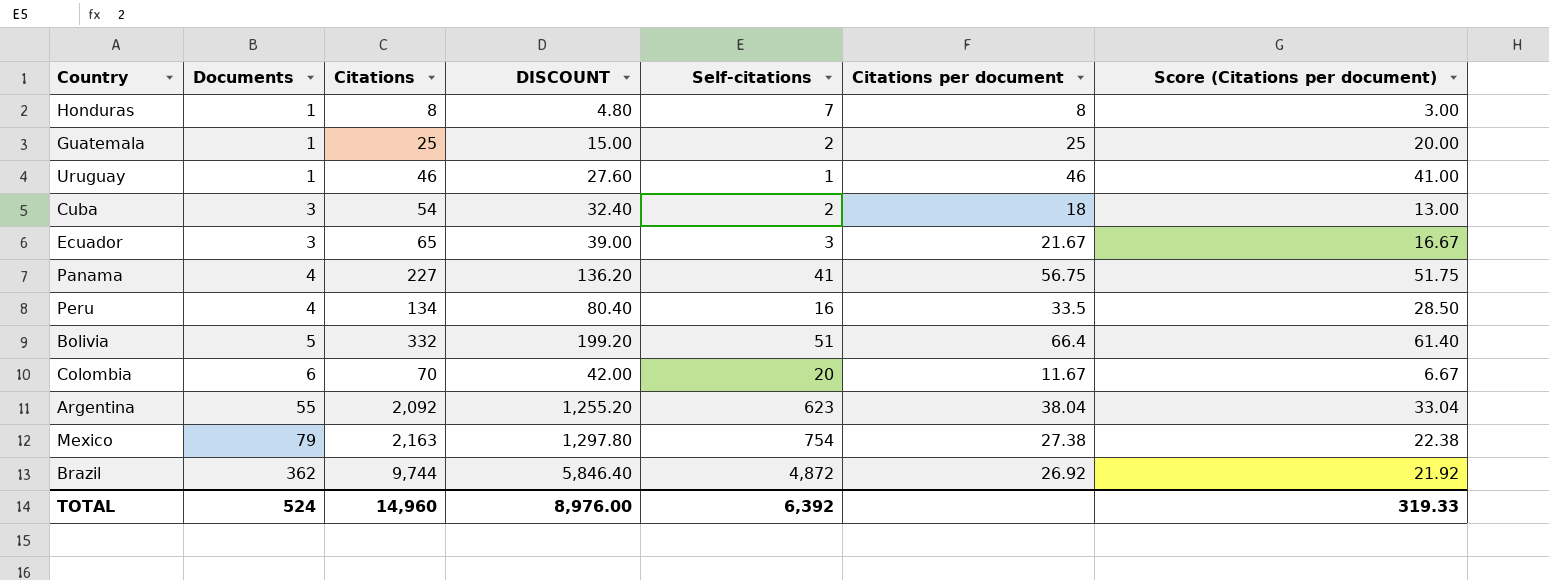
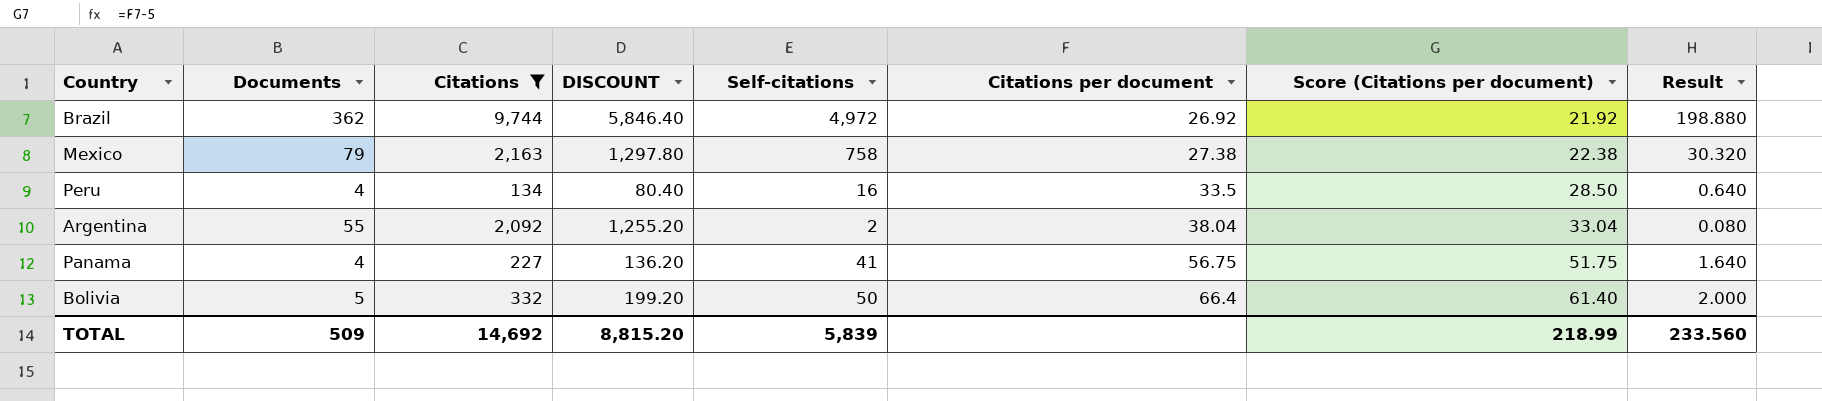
filter: none -> Citations >= 134
row order: Documents ascending -> Citations per document ascending
column Result | formula: none -> [Self-citations] * 0.04
Brazil | Self-citations: 4,872 -> 4,972
Mexico | Self-citations: 754 -> 758
Argentina | Self-citations: 623 -> 2
Bolivia | Self-citations: 51 -> 50
TOTAL | Documents: 524 -> 509
TOTAL | Citations: 14,960 -> 14,692
TOTAL | DISCOUNT: 8,976.00 -> 8,815.20
TOTAL | Self-citations: 6,392 -> 5,839
TOTAL | Score (Citations per document): 319.33 -> 218.99

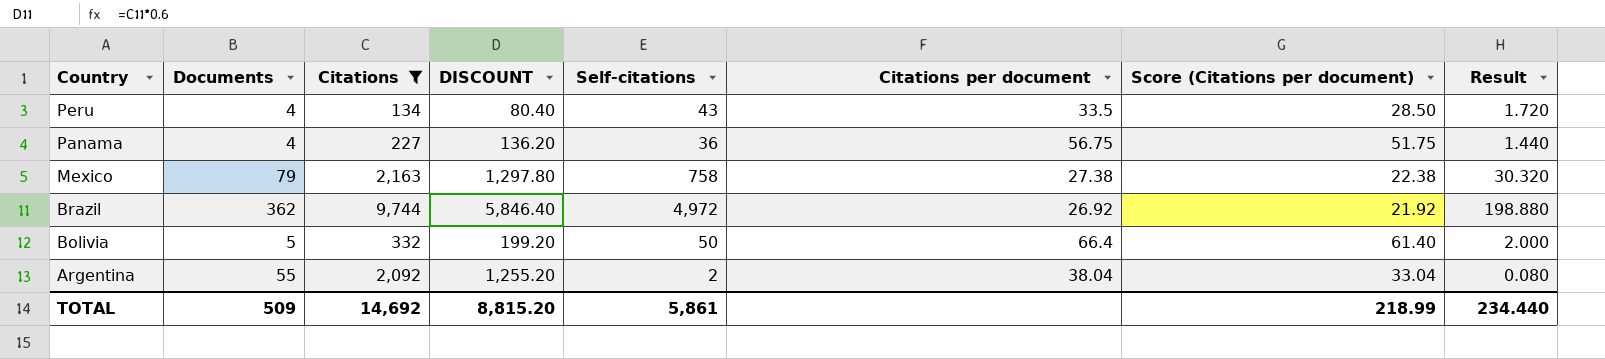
row order: Citations per document ascending -> Country descending
Peru | Self-citations: 16 -> 43
Peru | Result: 0.640 -> 1.720
Panama | Self-citations: 41 -> 36
Panama | Result: 1.640 -> 1.440
TOTAL | Self-citations: 5,839 -> 5,861
TOTAL | Result: 233.560 -> 234.440

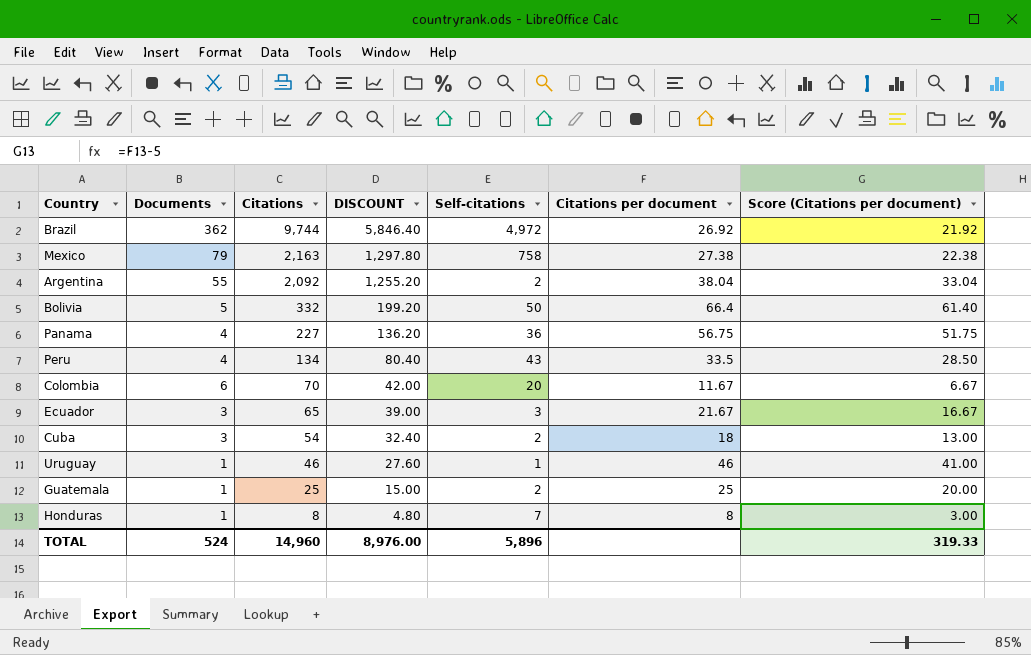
filter: Citations >= 134 -> none
row order: Country descending -> Citations descending
column Result | formula: [Self-citations] * 0.04 -> none
TOTAL | Documents: 509 -> 524
TOTAL | Citations: 14,692 -> 14,960
TOTAL | DISCOUNT: 8,815.20 -> 8,976.00
TOTAL | Self-citations: 5,861 -> 5,896
TOTAL | Score (Citations per document): 218.99 -> 319.33

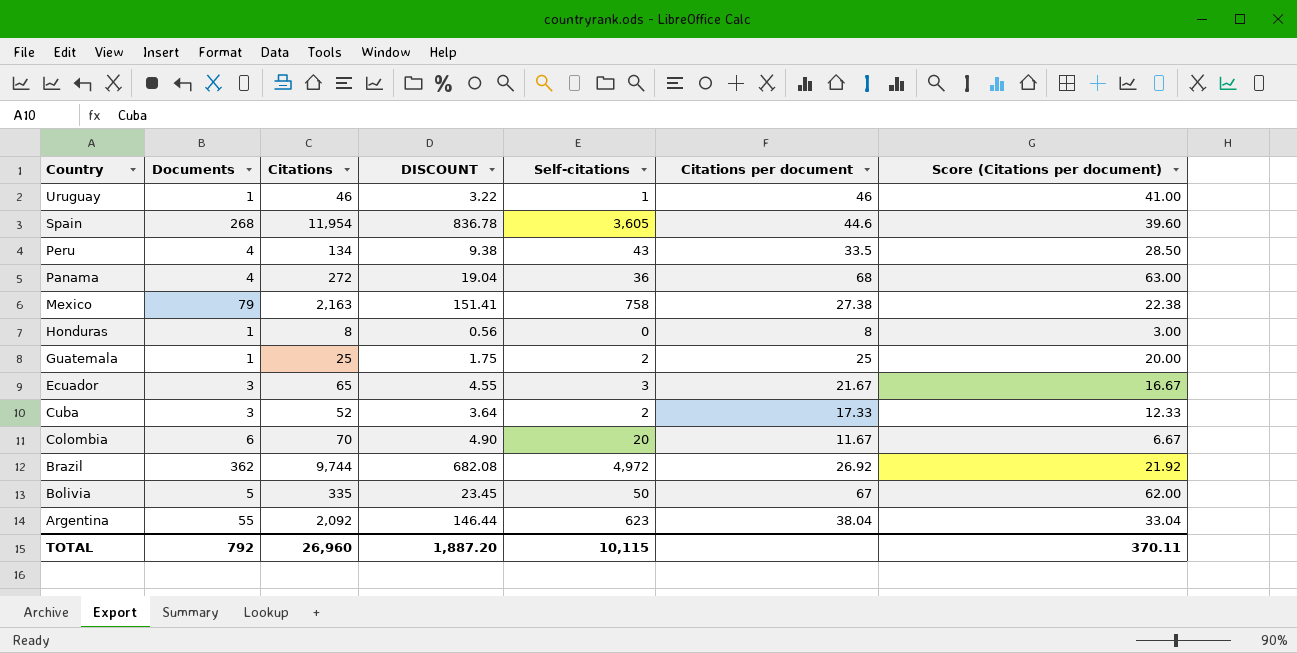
row order: Citations descending -> Country descending
column DISCOUNT | formula: [Citations] * 0.6 -> [Citations] * 0.07
row Spain: none -> 268 | 11,954 | 836.78 | 3,605 | 44.6 | 39.60
Panama | Citations: 227 -> 272
Panama | Citations per document: 56.75 -> 68
Panama | Score (Citations per document): 51.75 -> 63.00
Honduras | Self-citations: 7 -> 0
Cuba | Citations: 54 -> 52
Cuba | Citations per document: 18 -> 17.33
Cuba | Score (Citations per document): 13.00 -> 12.33
Bolivia | Citations: 332 -> 335
Bolivia | Citations per document: 66.4 -> 67
Bolivia | Score (Citations per document): 61.40 -> 62.00
Argentina | Self-citations: 2 -> 623
TOTAL | Documents: 524 -> 792
TOTAL | Citations: 14,960 -> 26,960
TOTAL | DISCOUNT: 8,976.00 -> 1,887.20
TOTAL | Self-citations: 5,896 -> 10,115
TOTAL | Score (Citations per document): 319.33 -> 370.11

